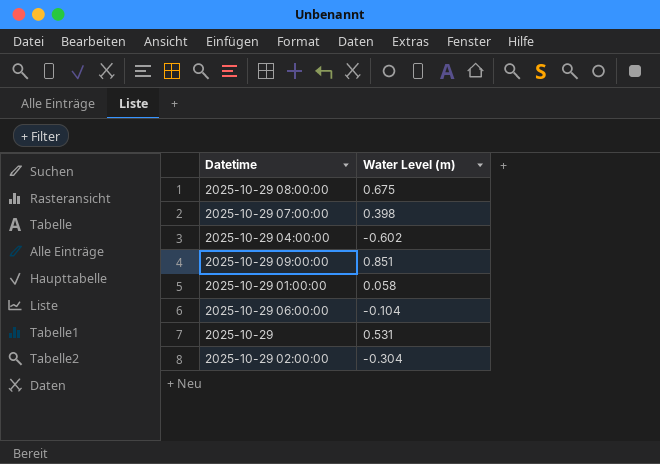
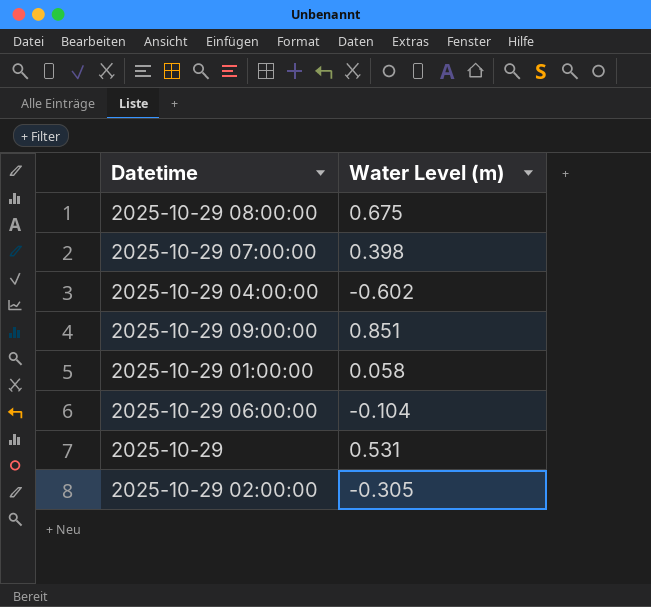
2025-10-29 02:00:00 | Water Level (m): -0.304 -> -0.305

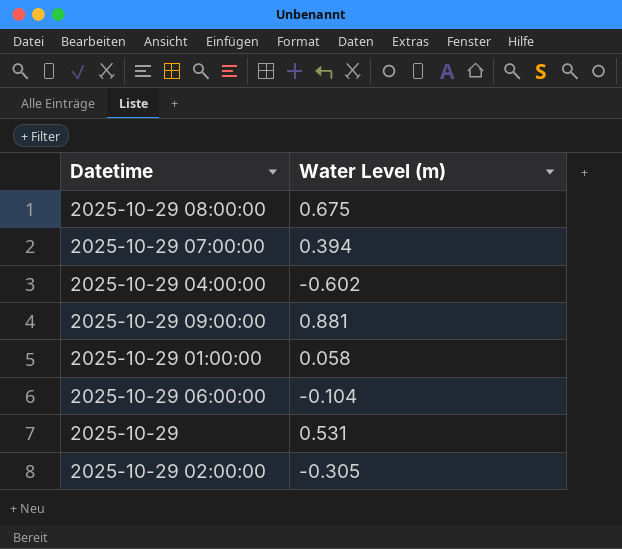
2025-10-29 07:00:00 | Water Level (m): 0.398 -> 0.394
2025-10-29 09:00:00 | Water Level (m): 0.851 -> 0.881

